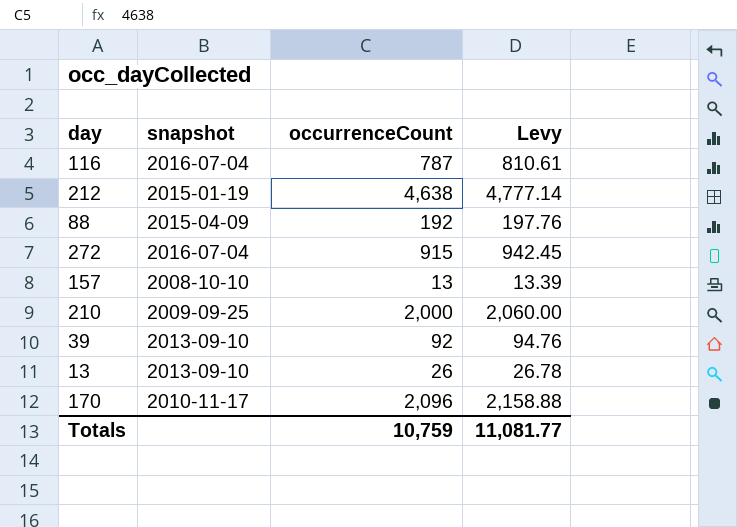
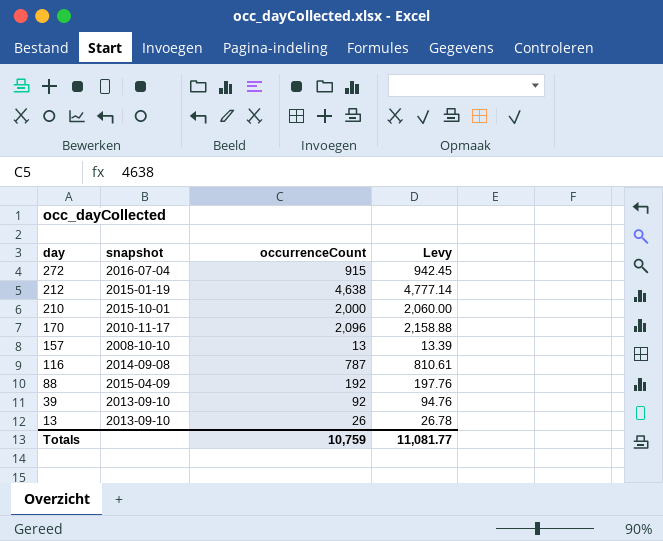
row order: none -> day descending
210 | snapshot: 2009-09-25 -> 2015-10-01
116 | snapshot: 2016-07-04 -> 2014-09-08

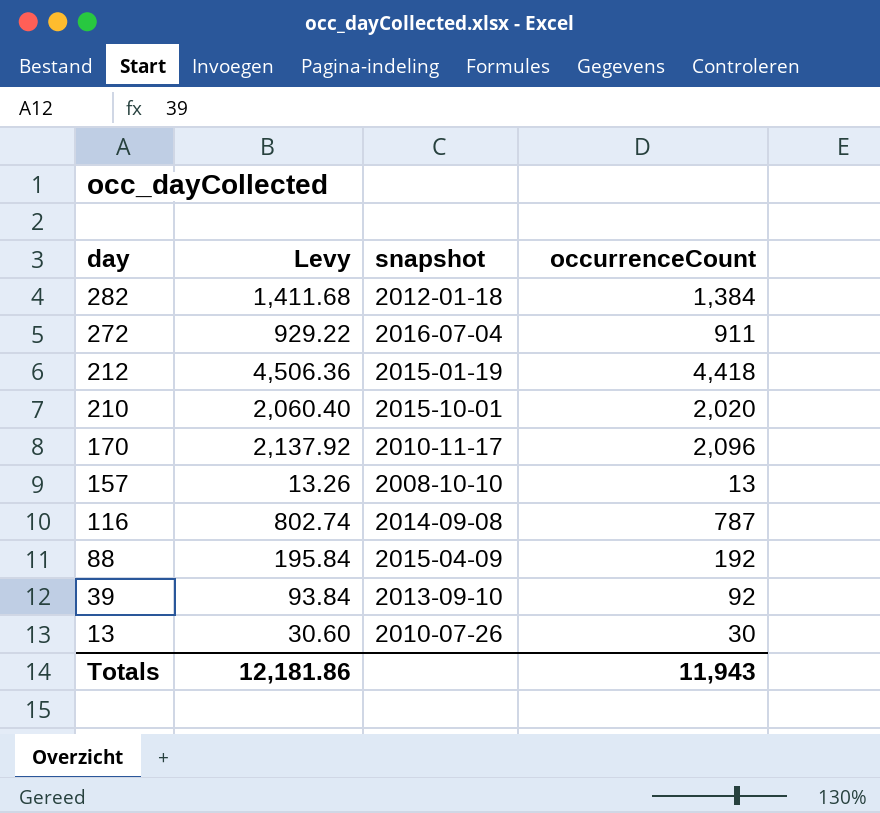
column Levy | formula: [occurrenceCount] * 1.03 -> [occurrenceCount] * 1.02
column Levy | position: 4 -> 2
row 282: none -> 1,411.68 | 2012-01-18 | 1,384
272 | occurrenceCount: 915 -> 911
212 | occurrenceCount: 4,638 -> 4,418
210 | occurrenceCount: 2,000 -> 2,020
13 | snapshot: 2013-09-10 -> 2010-07-26
13 | occurrenceCount: 26 -> 30
Totals | Levy: 11,081.77 -> 12,181.86
Totals | occurrenceCount: 10,759 -> 11,943

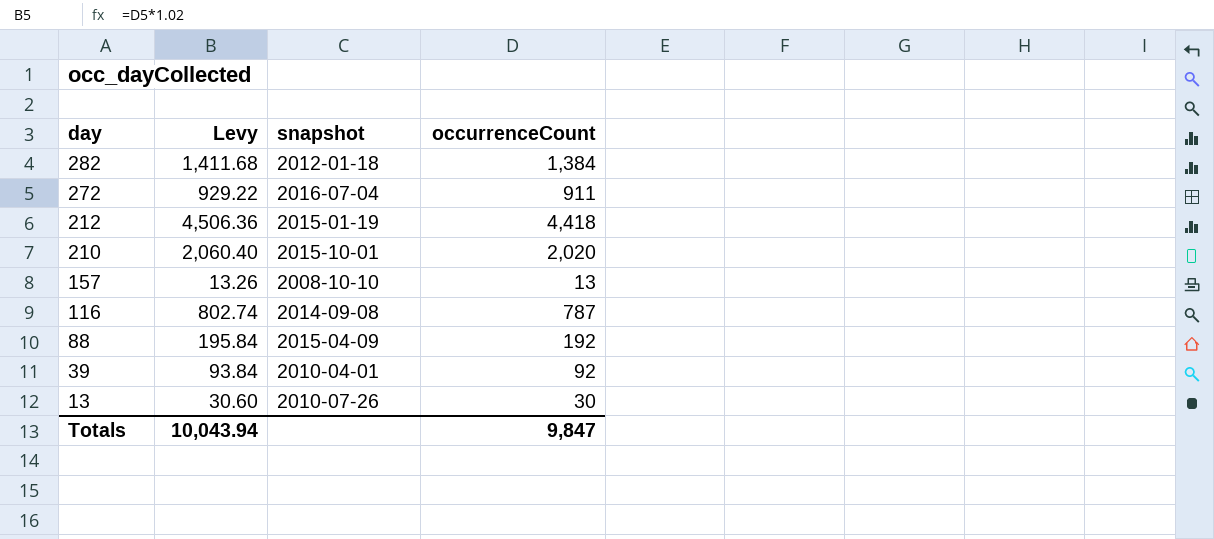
row 170: 2,137.92 | 2010-11-17 | 2,096 -> none
39 | snapshot: 2013-09-10 -> 2010-04-01
Totals | Levy: 12,181.86 -> 10,043.94
Totals | occurrenceCount: 11,943 -> 9,847

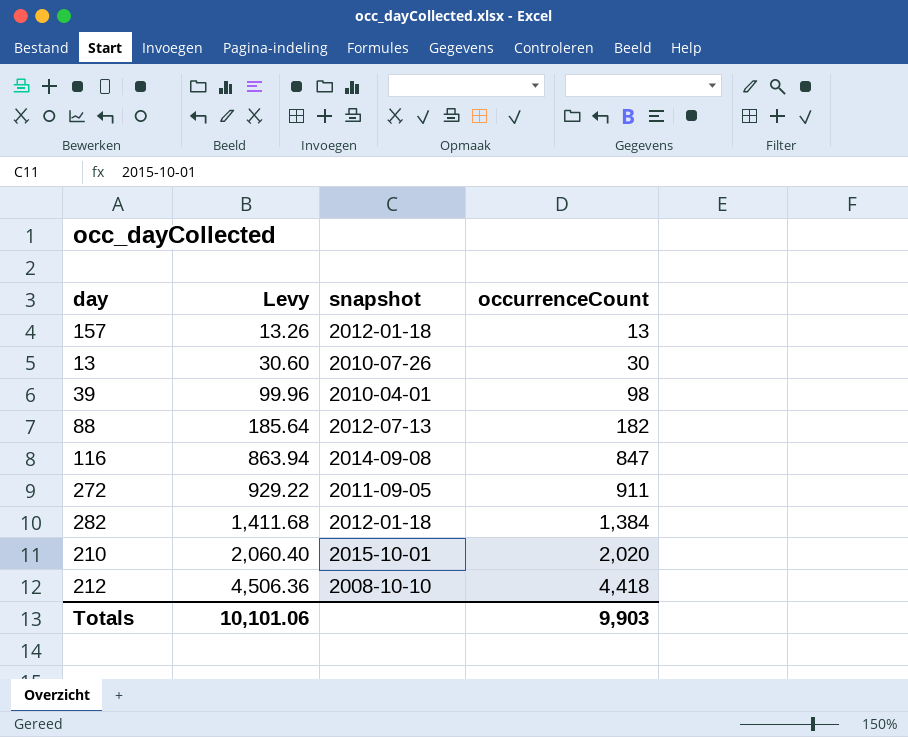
row order: day descending -> Levy ascending
157 | snapshot: 2008-10-10 -> 2012-01-18
39 | Levy: 93.84 -> 99.96
39 | occurrenceCount: 92 -> 98
88 | Levy: 195.84 -> 185.64
88 | snapshot: 2015-04-09 -> 2012-07-13
88 | occurrenceCount: 192 -> 182
116 | Levy: 802.74 -> 863.94
116 | occurrenceCount: 787 -> 847
272 | snapshot: 2016-07-04 -> 2011-09-05
212 | snapshot: 2015-01-19 -> 2008-10-10
Totals | Levy: 10,043.94 -> 10,101.06
Totals | occurrenceCount: 9,847 -> 9,903

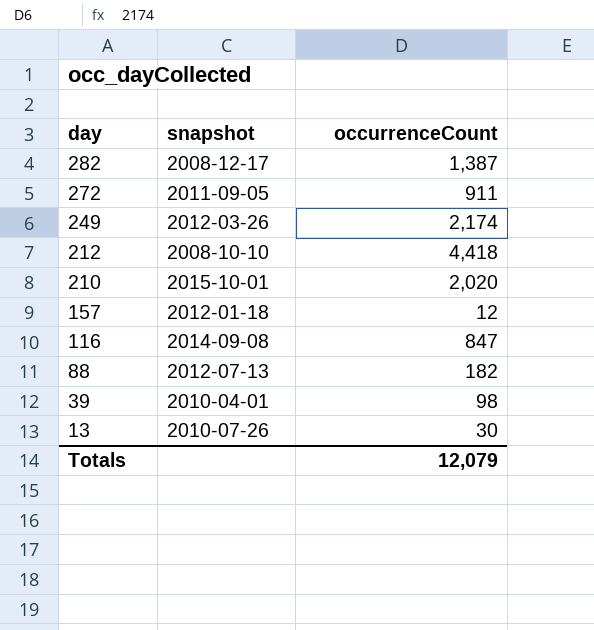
row order: Levy ascending -> day descending
column Levy | formula: [occurrenceCount] * 1.02 -> none
282 | snapshot: 2012-01-18 -> 2008-12-17
282 | occurrenceCount: 1,384 -> 1,387
row 249: none -> 2012-03-26 | 2,174
157 | occurrenceCount: 13 -> 12
Totals | occurrenceCount: 9,903 -> 12,079

